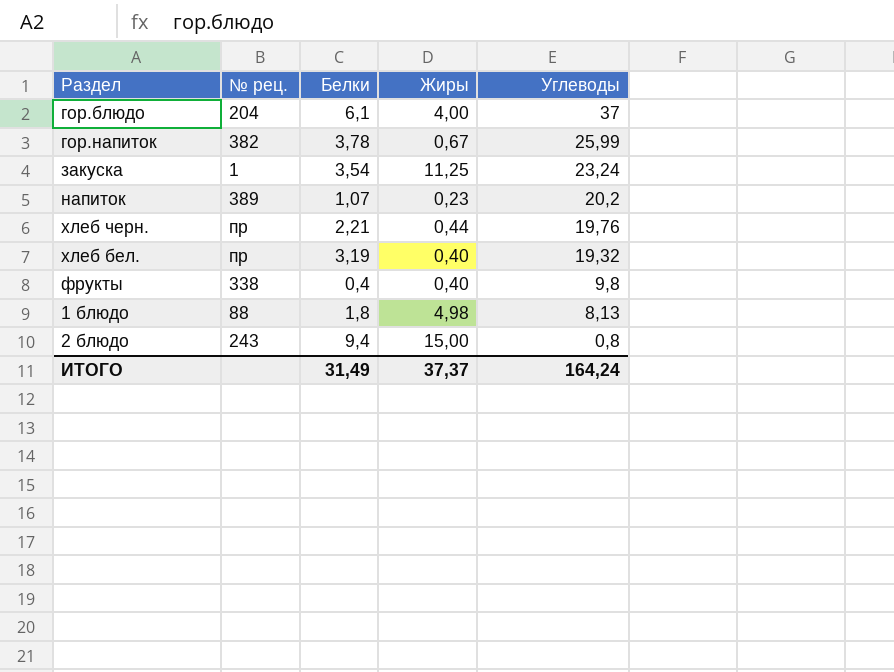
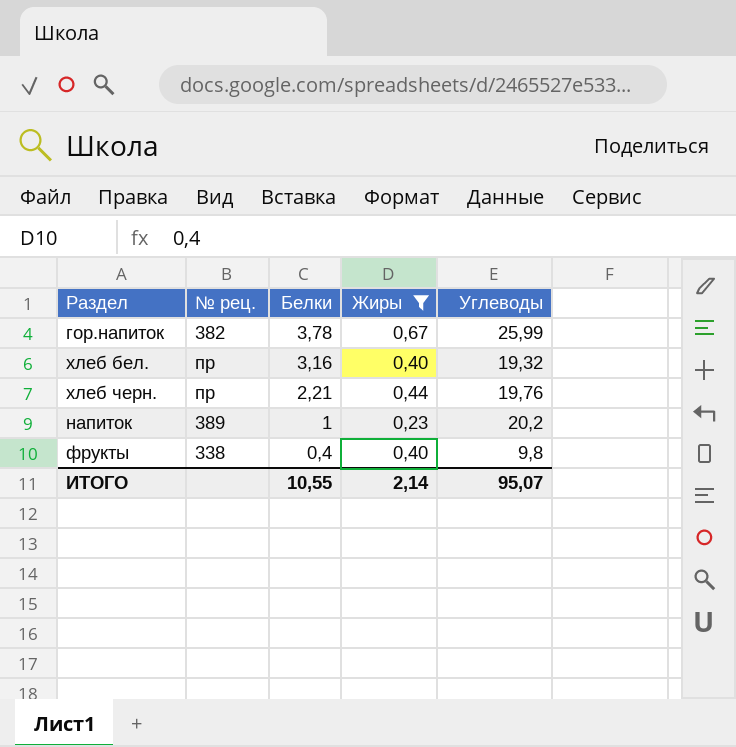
filter: none -> Жиры <= 0,67
row order: Углеводы descending -> Белки descending
хлеб бел. | Белки: 3,19 -> 3,16
напиток | Белки: 1,07 -> 1
ИТОГО | Белки: 31,49 -> 10,55
ИТОГО | Жиры: 37,37 -> 2,14
ИТОГО | Углеводы: 164,24 -> 95,07

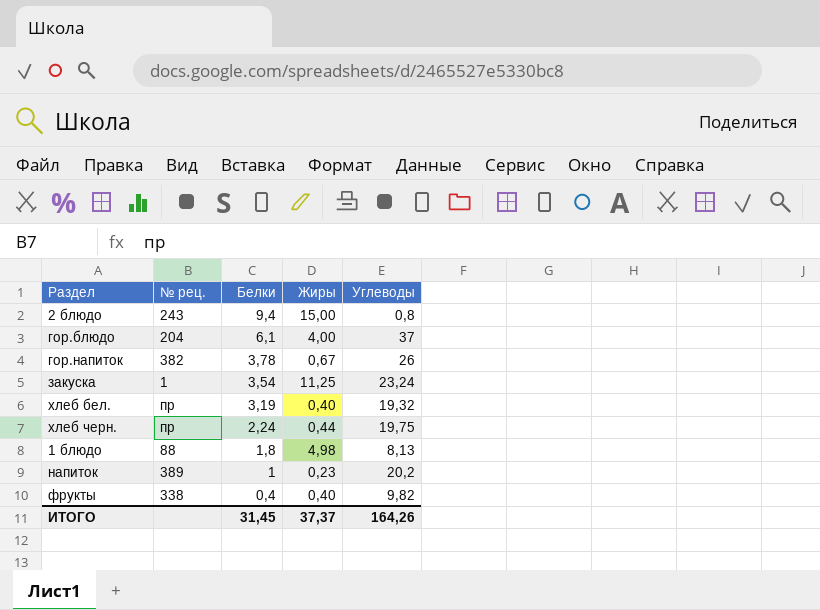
filter: Жиры <= 0,67 -> none
гор.напиток | Углеводы: 25,99 -> 26
хлеб бел. | Белки: 3,16 -> 3,19
хлеб черн. | Белки: 2,21 -> 2,24
хлеб черн. | Углеводы: 19,76 -> 19,75
фрукты | Углеводы: 9,8 -> 9,82
ИТОГО | Белки: 10,55 -> 31,45
ИТОГО | Жиры: 2,14 -> 37,37
ИТОГО | Углеводы: 95,07 -> 164,26

